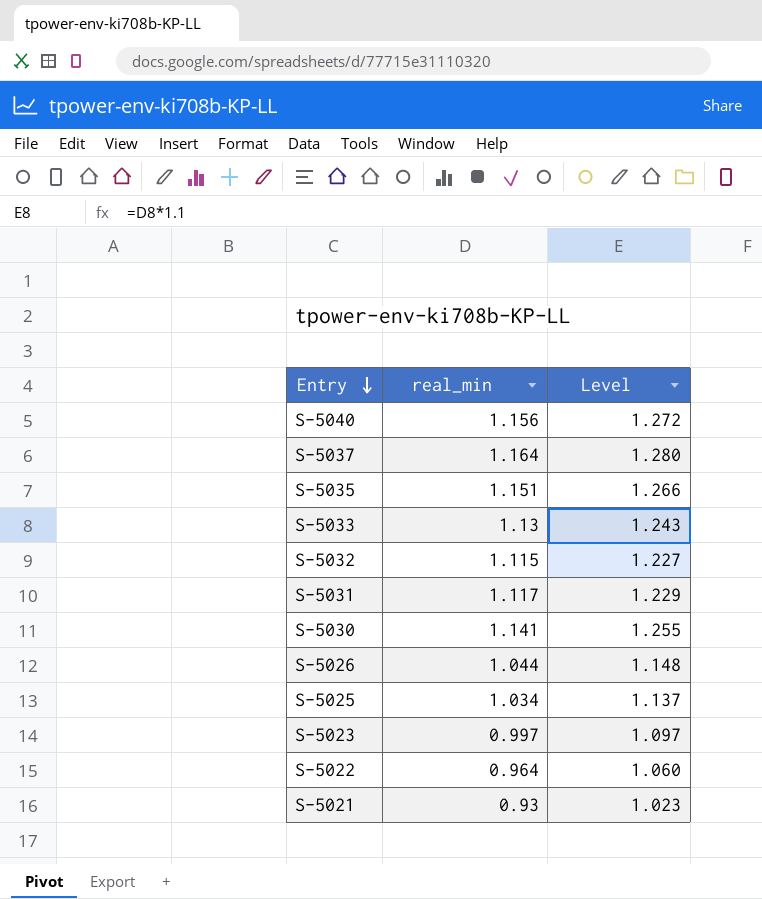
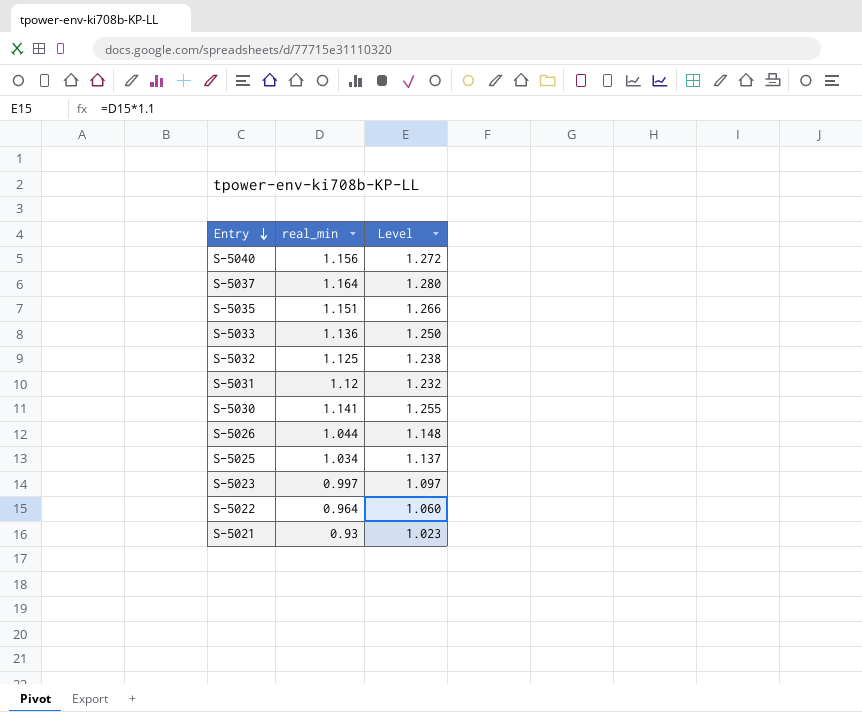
S-5033 | real_min: 1.13 -> 1.136
S-5033 | Level: 1.243 -> 1.250
S-5032 | real_min: 1.115 -> 1.125
S-5032 | Level: 1.227 -> 1.238
S-5031 | real_min: 1.117 -> 1.12
S-5031 | Level: 1.229 -> 1.232

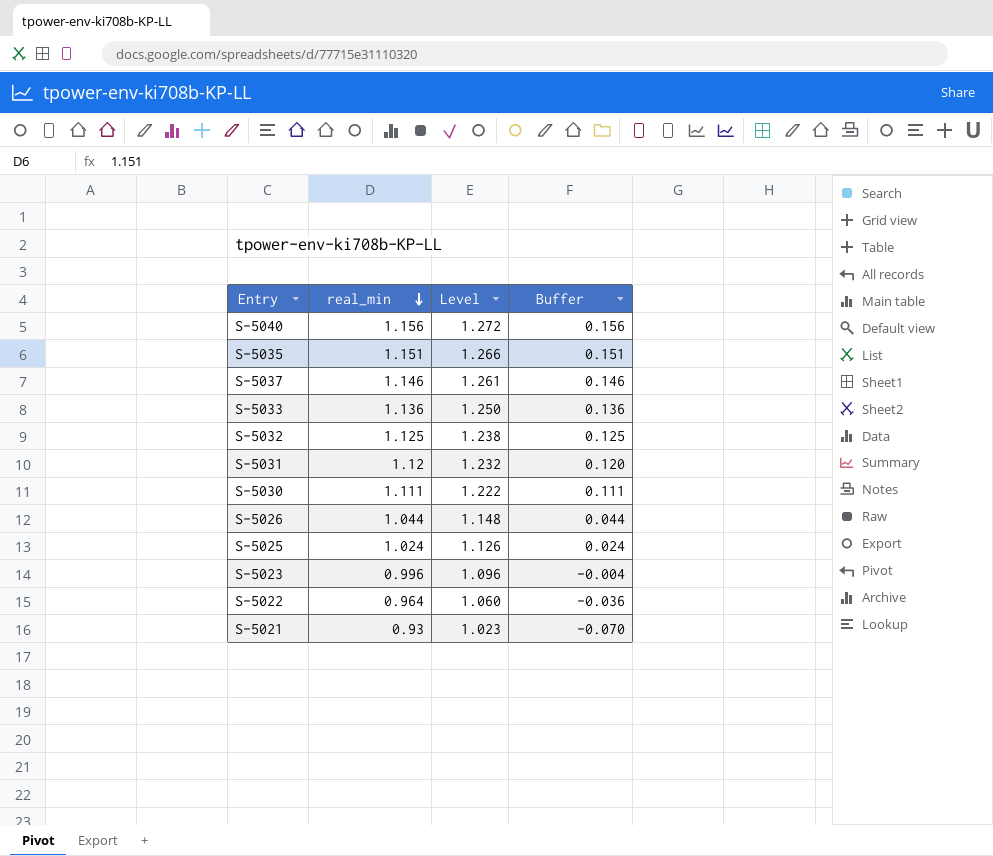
row order: Entry descending -> real_min descending
column Buffer | formula: none -> [real_min] - 1
S-5037 | real_min: 1.164 -> 1.146
S-5037 | Level: 1.280 -> 1.261
S-5030 | real_min: 1.141 -> 1.111
S-5030 | Level: 1.255 -> 1.222
S-5025 | real_min: 1.034 -> 1.024
S-5025 | Level: 1.137 -> 1.126
S-5023 | real_min: 0.997 -> 0.996
S-5023 | Level: 1.097 -> 1.096

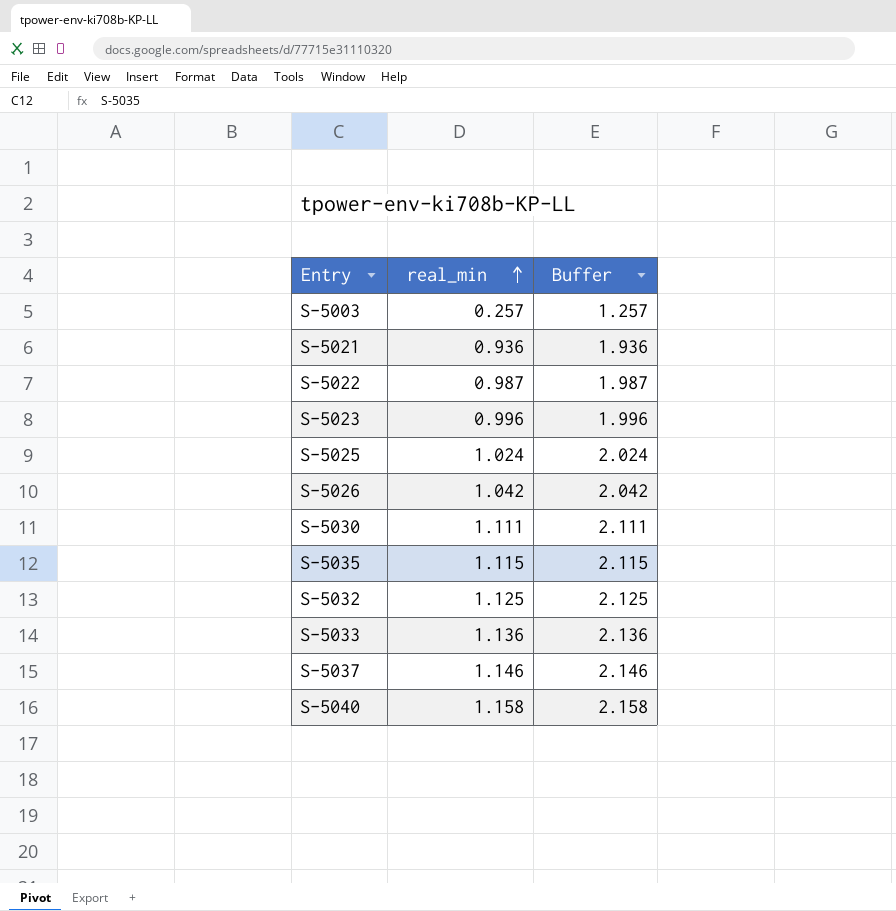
row order: real_min descending -> real_min ascending
column Level | formula: [real_min] * 1.1 -> none
column Buffer | formula: [real_min] - 1 -> [real_min] + 1
row S-5031: 1.12 | 1.232 | 0.120 -> none
row S-5003: none -> 0.257 | 1.257
S-5021 | real_min: 0.93 -> 0.936
S-5022 | real_min: 0.964 -> 0.987
S-5026 | real_min: 1.044 -> 1.042
S-5035 | real_min: 1.151 -> 1.115
S-5040 | real_min: 1.156 -> 1.158

